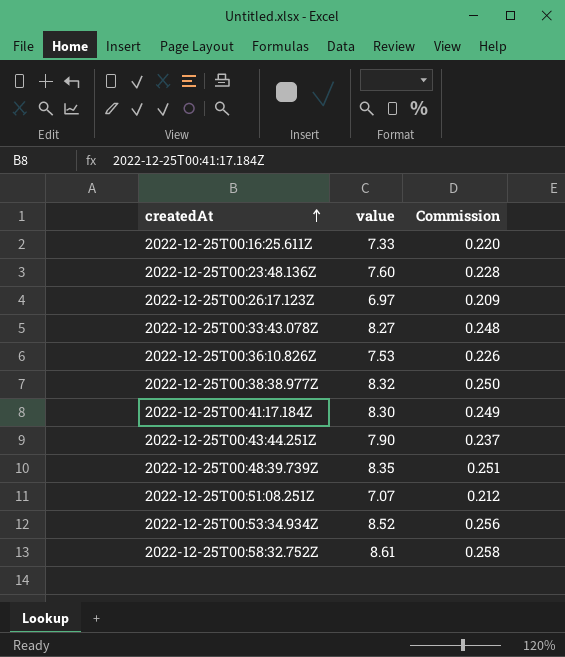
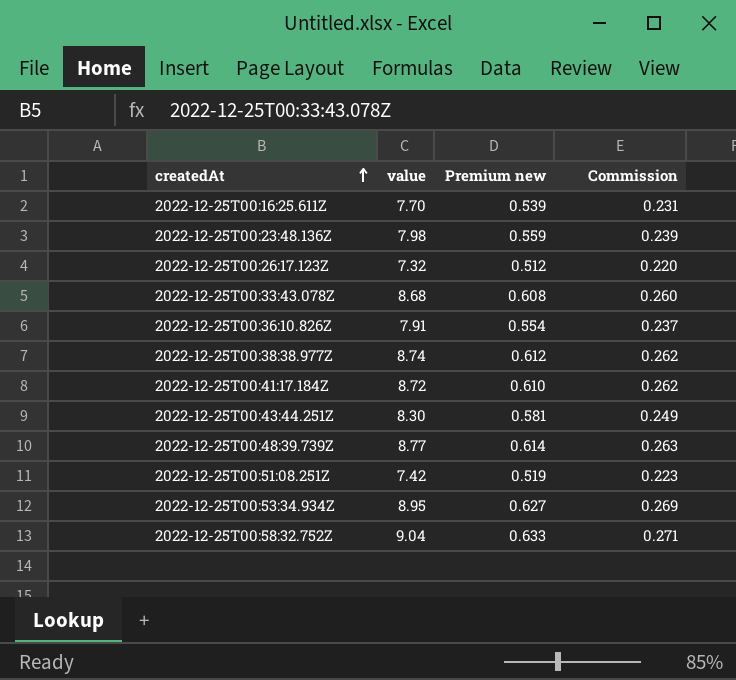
column Premium new | formula: none -> [value] * 0.07
2022-12-25T00:16:25.611Z | value: 7.33 -> 7.70
2022-12-25T00:16:25.611Z | Commission: 0.220 -> 0.231
2022-12-25T00:23:48.136Z | value: 7.60 -> 7.98
2022-12-25T00:23:48.136Z | Commission: 0.228 -> 0.239
2022-12-25T00:26:17.123Z | value: 6.97 -> 7.32
2022-12-25T00:26:17.123Z | Commission: 0.209 -> 0.220
2022-12-25T00:33:43.078Z | value: 8.27 -> 8.68
2022-12-25T00:33:43.078Z | Commission: 0.248 -> 0.260
2022-12-25T00:36:10.826Z | value: 7.53 -> 7.91
2022-12-25T00:36:10.826Z | Commission: 0.226 -> 0.237
2022-12-25T00:38:38.977Z | value: 8.32 -> 8.74
2022-12-25T00:38:38.977Z | Commission: 0.250 -> 0.262
2022-12-25T00:41:17.184Z | value: 8.30 -> 8.72
2022-12-25T00:41:17.184Z | Commission: 0.249 -> 0.262
2022-12-25T00:43:44.251Z | value: 7.90 -> 8.30
2022-12-25T00:43:44.251Z | Commission: 0.237 -> 0.249
2022-12-25T00:48:39.739Z | value: 8.35 -> 8.77
2022-12-25T00:48:39.739Z | Commission: 0.251 -> 0.263
2022-12-25T00:51:08.251Z | value: 7.07 -> 7.42
2022-12-25T00:51:08.251Z | Commission: 0.212 -> 0.223
2022-12-25T00:53:34.934Z | value: 8.52 -> 8.95
2022-12-25T00:53:34.934Z | Commission: 0.256 -> 0.269
2022-12-25T00:58:32.752Z | value: 8.61 -> 9.04
2022-12-25T00:58:32.752Z | Commission: 0.258 -> 0.271

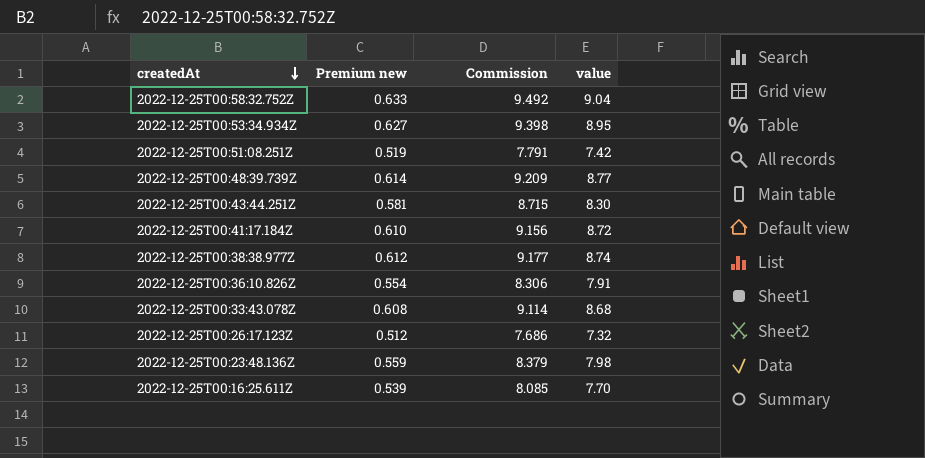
row order: createdAt ascending -> createdAt descending
column Commission | formula: [value] * 0.03 -> [value] * 1.05
column value | position: 2 -> 4

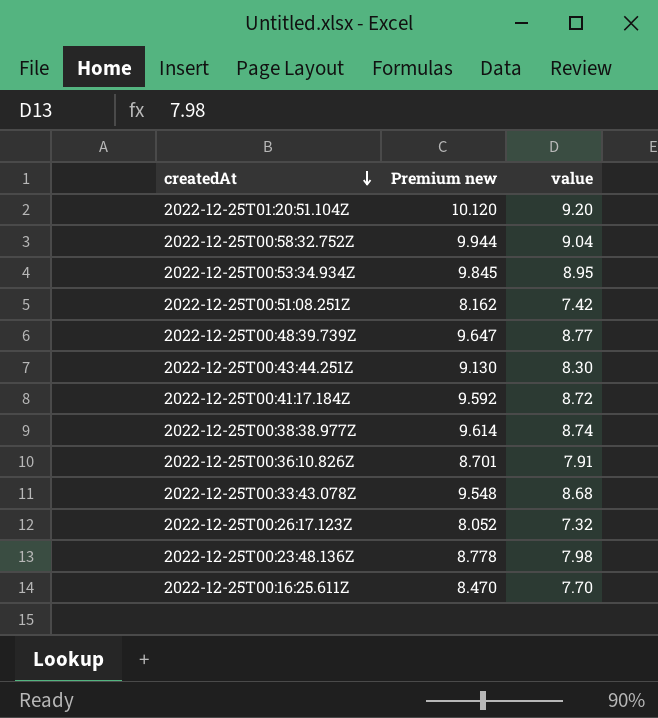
column Commission | formula: [value] * 1.05 -> none
column Premium new | formula: [value] * 0.07 -> [value] * 1.1
row 2022-12-25T01:20:51.104Z: none -> 10.120 | 9.20

